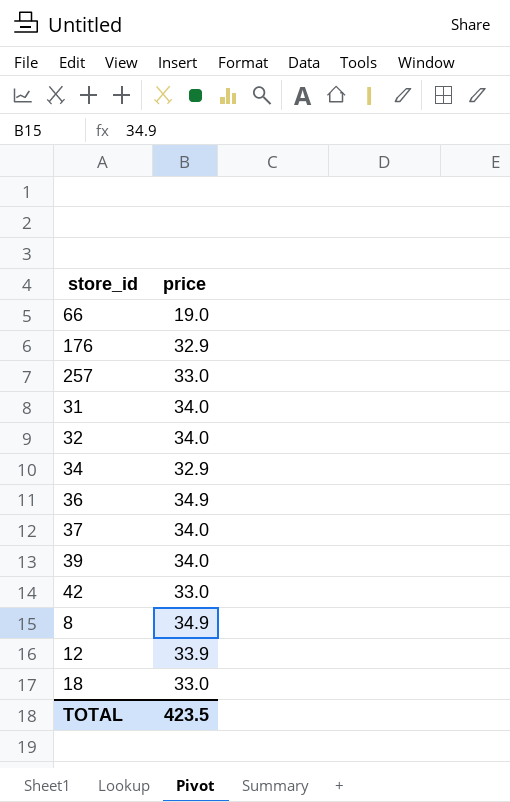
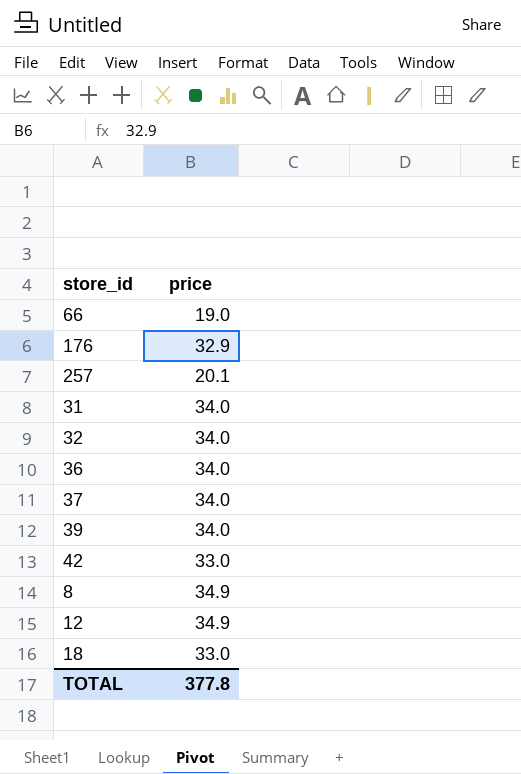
row 34: 32.9 -> none
257 | price: 33.0 -> 20.1
36 | price: 34.9 -> 34.0
12 | price: 33.9 -> 34.9
TOTAL | price: 423.5 -> 377.8

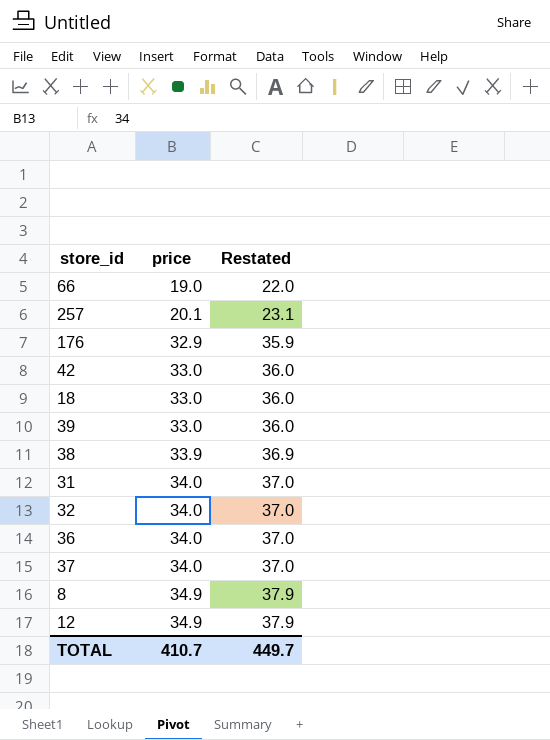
row order: none -> price ascending
column Restated | formula: none -> [price] + 3
39 | price: 34.0 -> 33.0
row 38: none -> 33.9 | 36.9
TOTAL | price: 377.8 -> 410.7

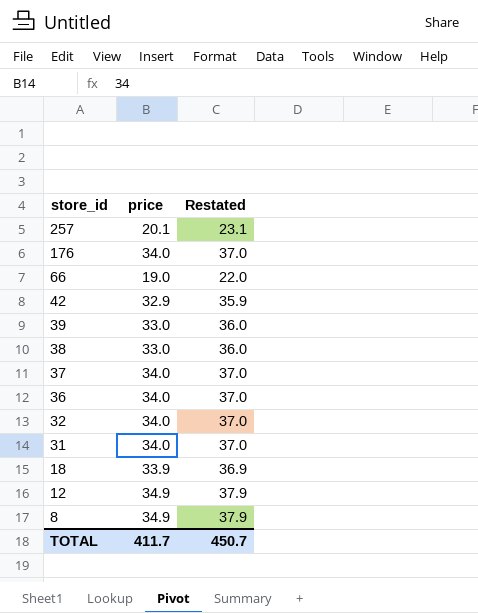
row order: price ascending -> store_id descending
176 | price: 32.9 -> 34.0
176 | Restated: 35.9 -> 37.0
42 | price: 33.0 -> 32.9
42 | Restated: 36.0 -> 35.9
38 | price: 33.9 -> 33.0
38 | Restated: 36.9 -> 36.0
18 | price: 33.0 -> 33.9
18 | Restated: 36.0 -> 36.9
TOTAL | price: 410.7 -> 411.7
TOTAL | Restated: 449.7 -> 450.7

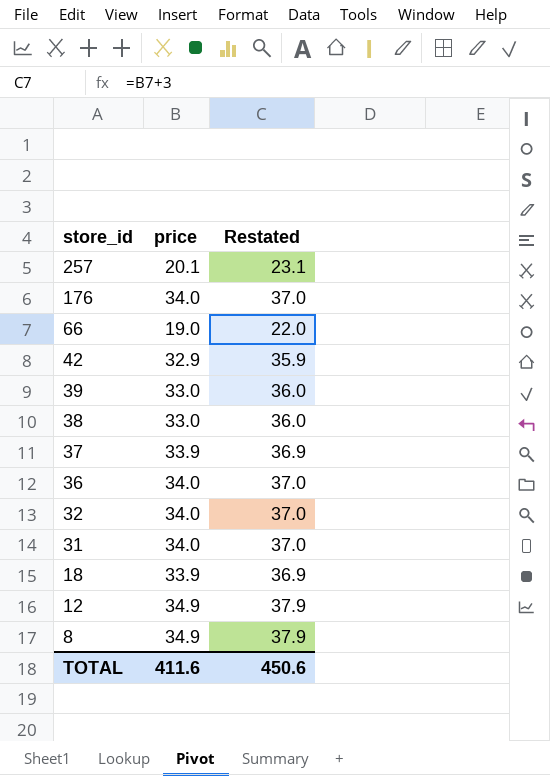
37 | price: 34.0 -> 33.9
37 | Restated: 37.0 -> 36.9
TOTAL | price: 411.7 -> 411.6
TOTAL | Restated: 450.7 -> 450.6

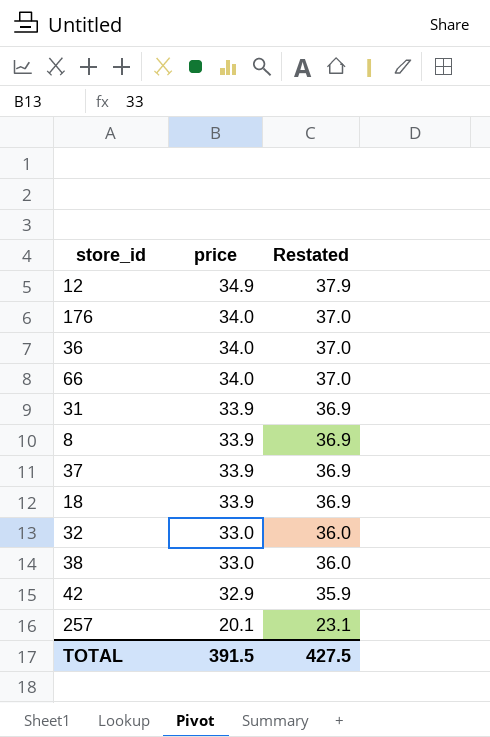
row order: store_id descending -> price descending
row 39: 33.0 | 36.0 -> none
66 | price: 19.0 -> 34.0
66 | Restated: 22.0 -> 37.0
31 | price: 34.0 -> 33.9
31 | Restated: 37.0 -> 36.9
8 | price: 34.9 -> 33.9
8 | Restated: 37.9 -> 36.9
32 | price: 34.0 -> 33.0
32 | Restated: 37.0 -> 36.0
TOTAL | price: 411.6 -> 391.5
TOTAL | Restated: 450.6 -> 427.5

